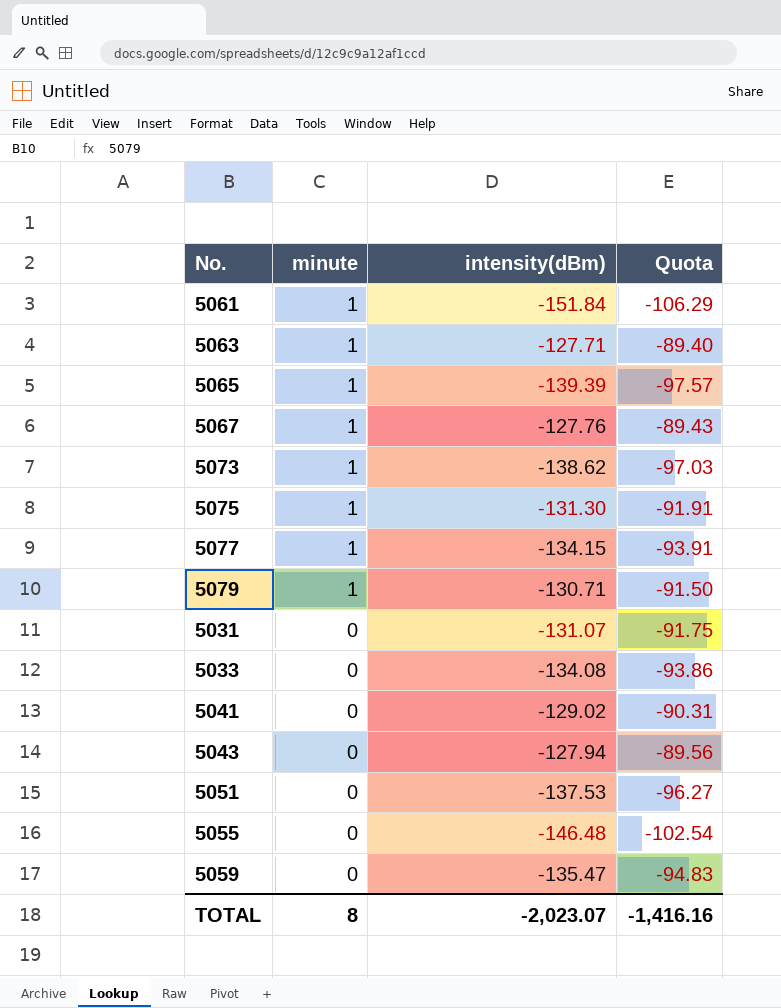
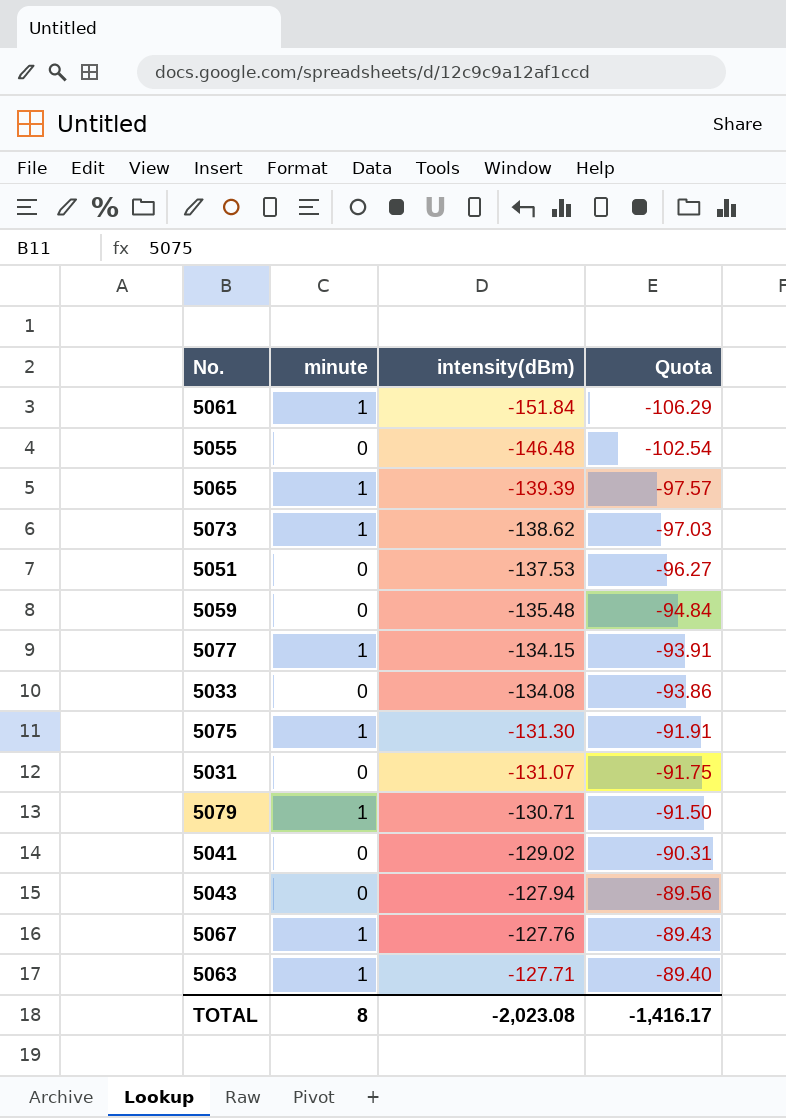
row order: minute descending -> intensity(dBm) ascending
5059 | intensity(dBm): -135.47 -> -135.48
5059 | Quota: -94.83 -> -94.84
TOTAL | intensity(dBm): -2,023.07 -> -2,023.08
TOTAL | Quota: -1,416.16 -> -1,416.17

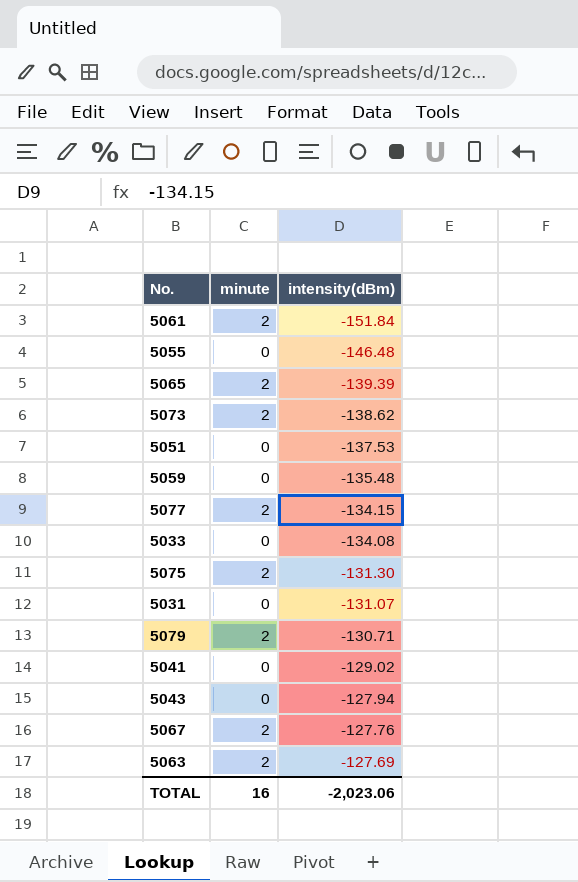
column Quota | formula: [intensity(dBm)] * 0.7 -> none
5061 | minute: 1 -> 2
5065 | minute: 1 -> 2
5073 | minute: 1 -> 2
5077 | minute: 1 -> 2
5075 | minute: 1 -> 2
5079 | minute: 1 -> 2
5067 | minute: 1 -> 2
5063 | minute: 1 -> 2
5063 | intensity(dBm): -127.71 -> -127.69
TOTAL | minute: 8 -> 16
TOTAL | intensity(dBm): -2,023.08 -> -2,023.06

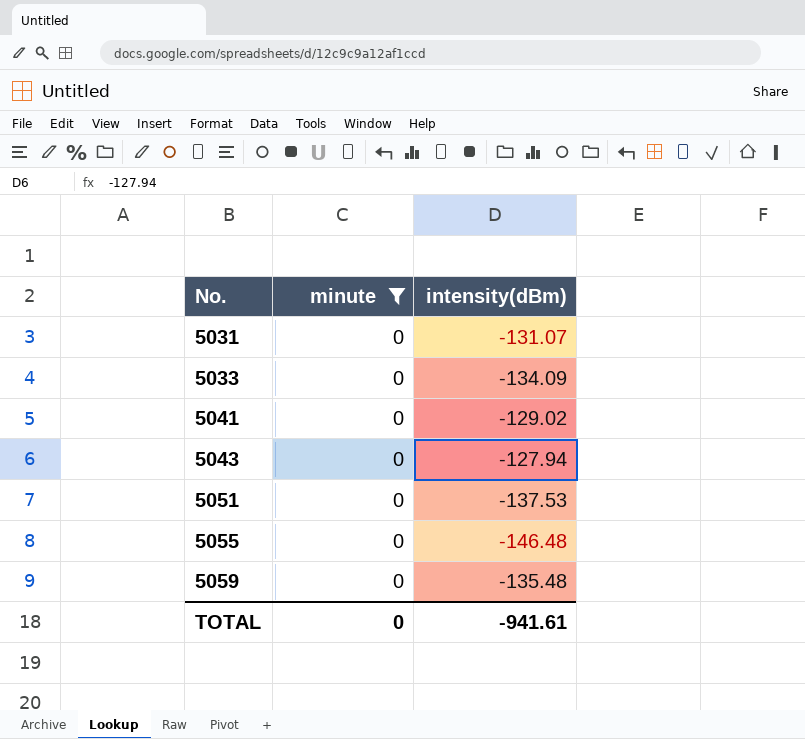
filter: none -> minute = 0
row order: intensity(dBm) ascending -> No. ascending
5033 | intensity(dBm): -134.08 -> -134.09
TOTAL | minute: 16 -> 0
TOTAL | intensity(dBm): -2,023.06 -> -941.61

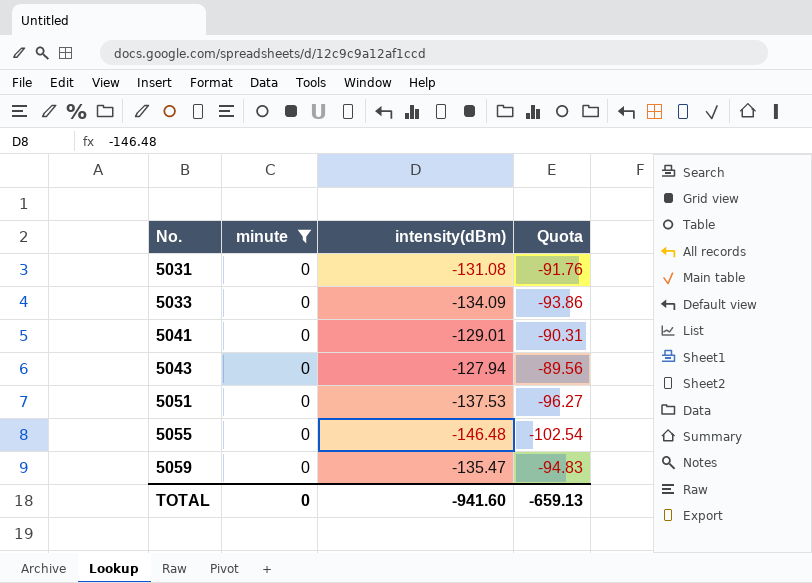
column Quota | formula: none -> [intensity(dBm)] * 0.7
5031 | intensity(dBm): -131.07 -> -131.08
5041 | intensity(dBm): -129.02 -> -129.01
5059 | intensity(dBm): -135.48 -> -135.47
TOTAL | intensity(dBm): -941.61 -> -941.60

